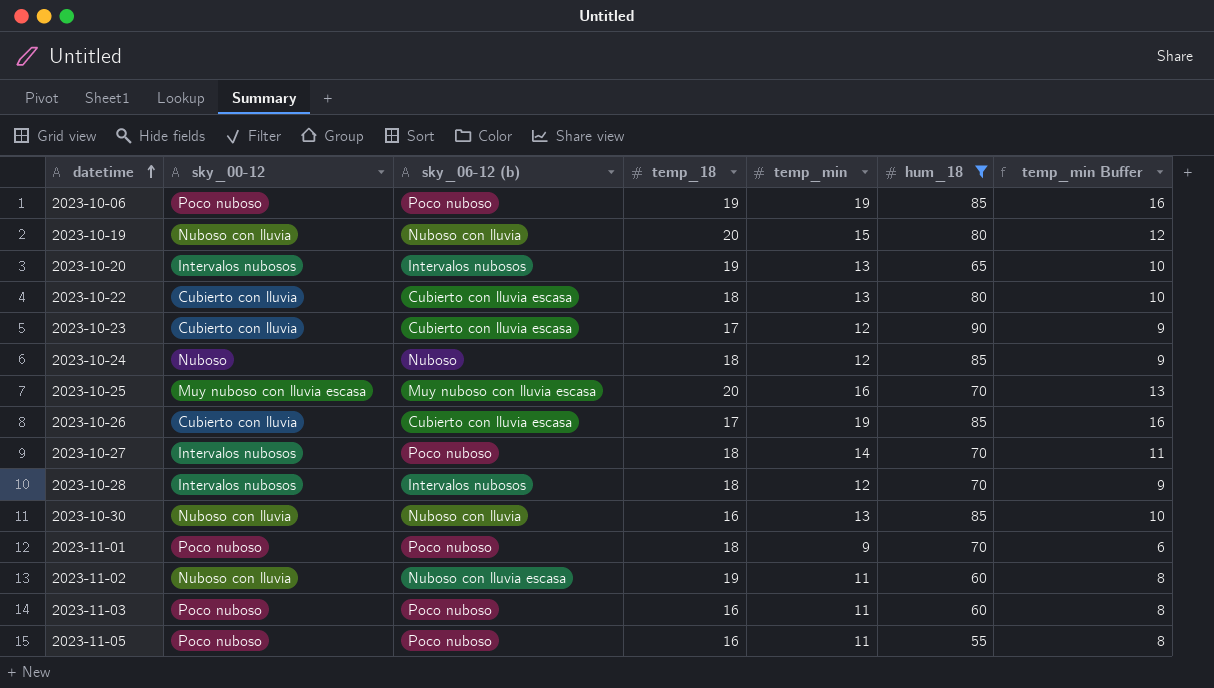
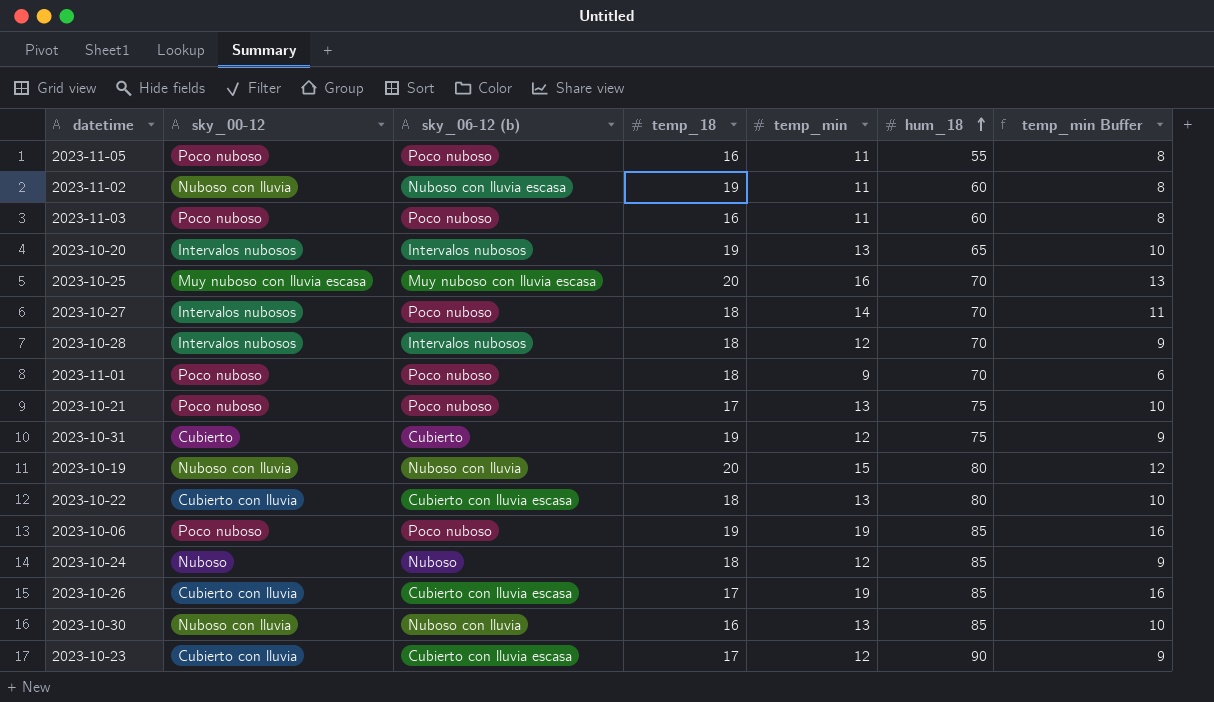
filter: hum_18 != 75 -> none
row order: datetime ascending -> hum_18 ascending

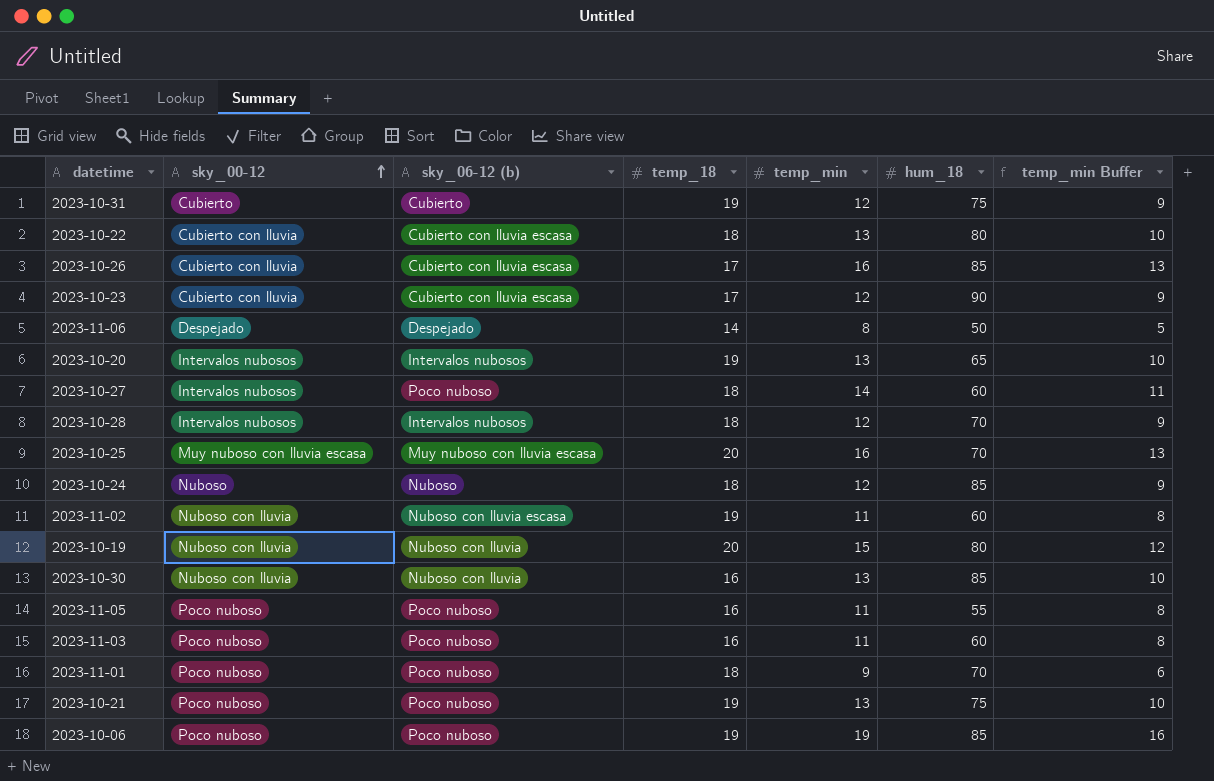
row order: hum_18 ascending -> sky_00-12 ascending
2023-10-26 | temp_min: 19 -> 16
2023-10-26 | temp_min Buffer: 16 -> 13
row 2023-11-06: none -> Despejado | Despejado | 14 | 8 | 50 | 5
2023-10-27 | hum_18: 70 -> 60
2023-10-21 | temp_18: 17 -> 19

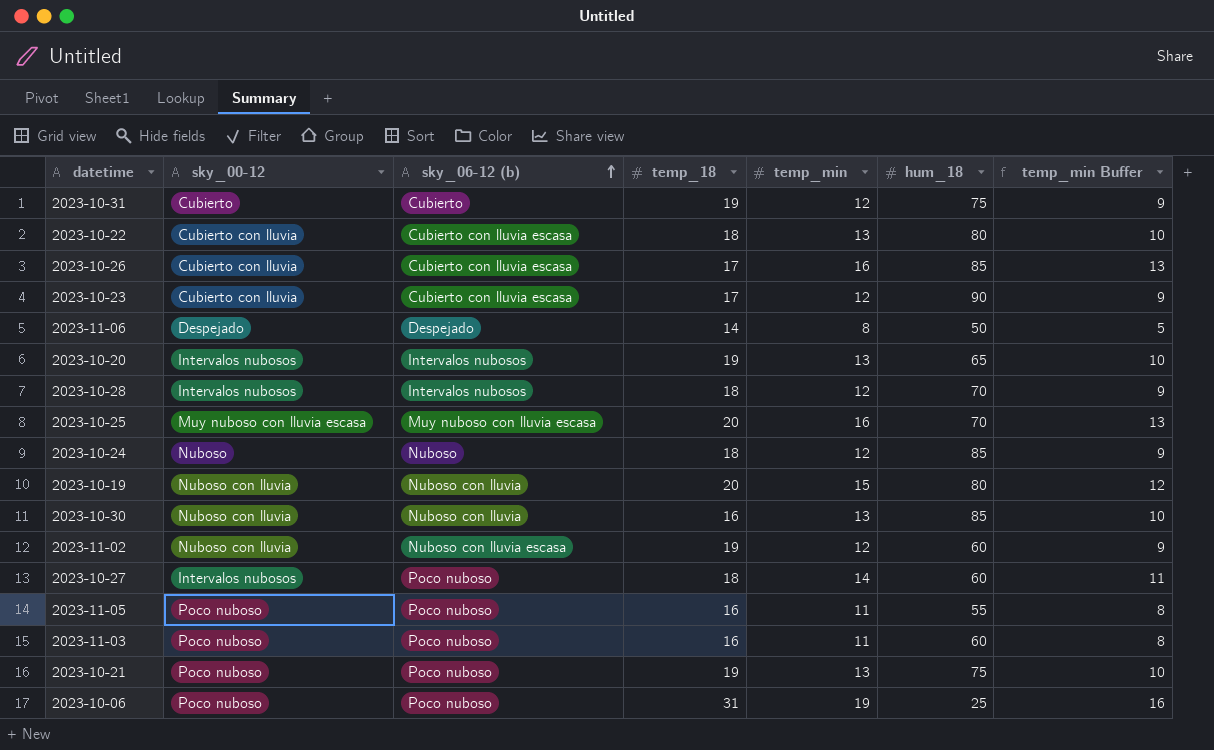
row order: sky_00-12 ascending -> sky_06-12 (b) ascending
row 2023-11-01: Poco nuboso | Poco nuboso | 18 | 9 | 70 | 6 -> none
2023-11-02 | temp_min: 11 -> 12
2023-11-02 | temp_min Buffer: 8 -> 9
2023-10-06 | temp_18: 19 -> 31
2023-10-06 | hum_18: 85 -> 25

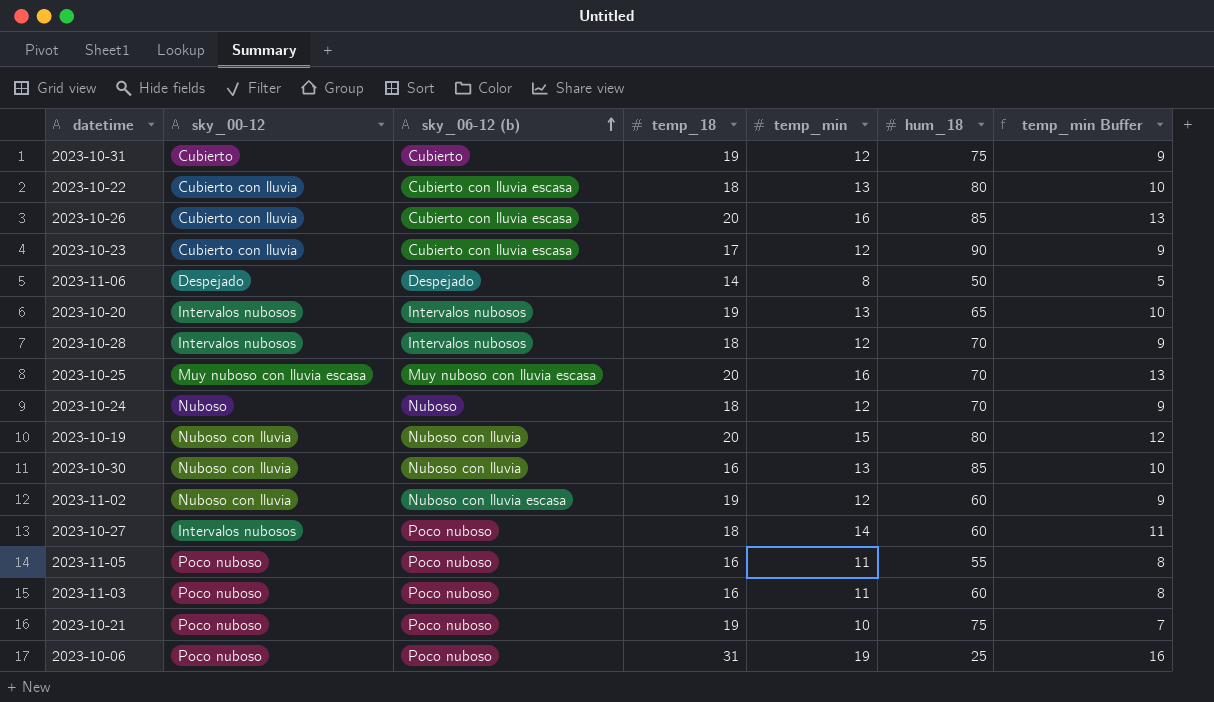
2023-10-26 | temp_18: 17 -> 20
2023-10-24 | hum_18: 85 -> 70
2023-10-21 | temp_min: 13 -> 10
2023-10-21 | temp_min Buffer: 10 -> 7

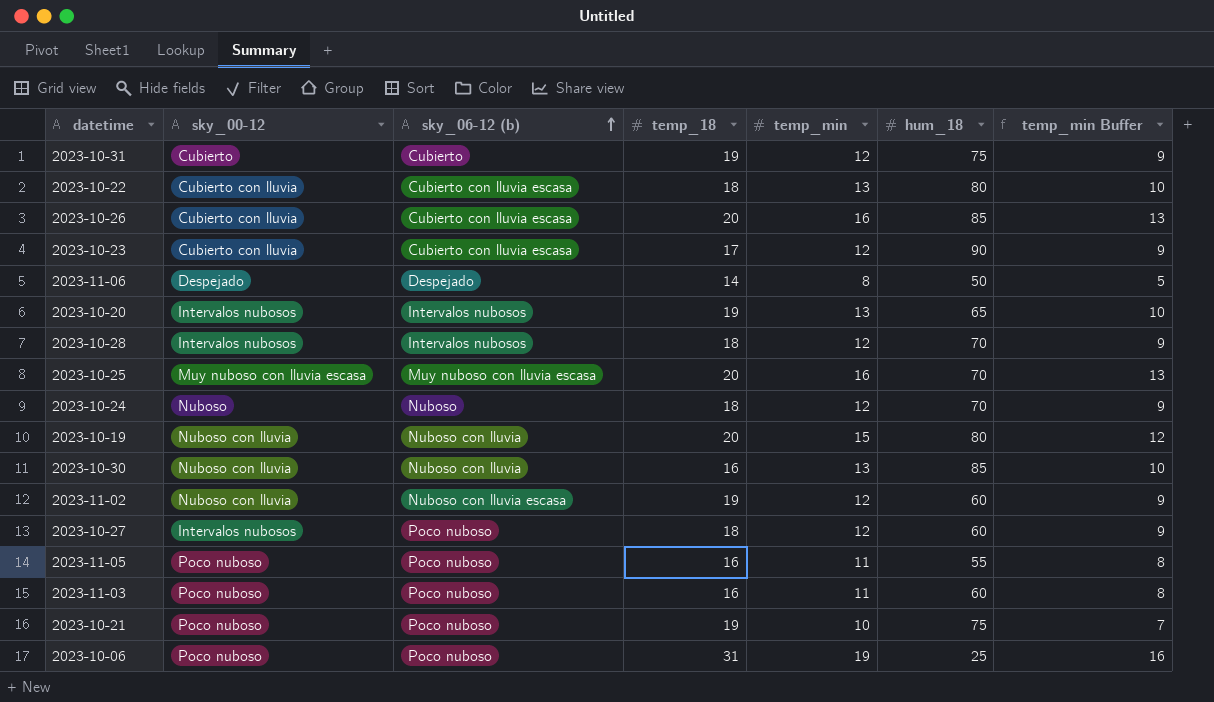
2023-10-27 | temp_min: 14 -> 12
2023-10-27 | temp_min Buffer: 11 -> 9

